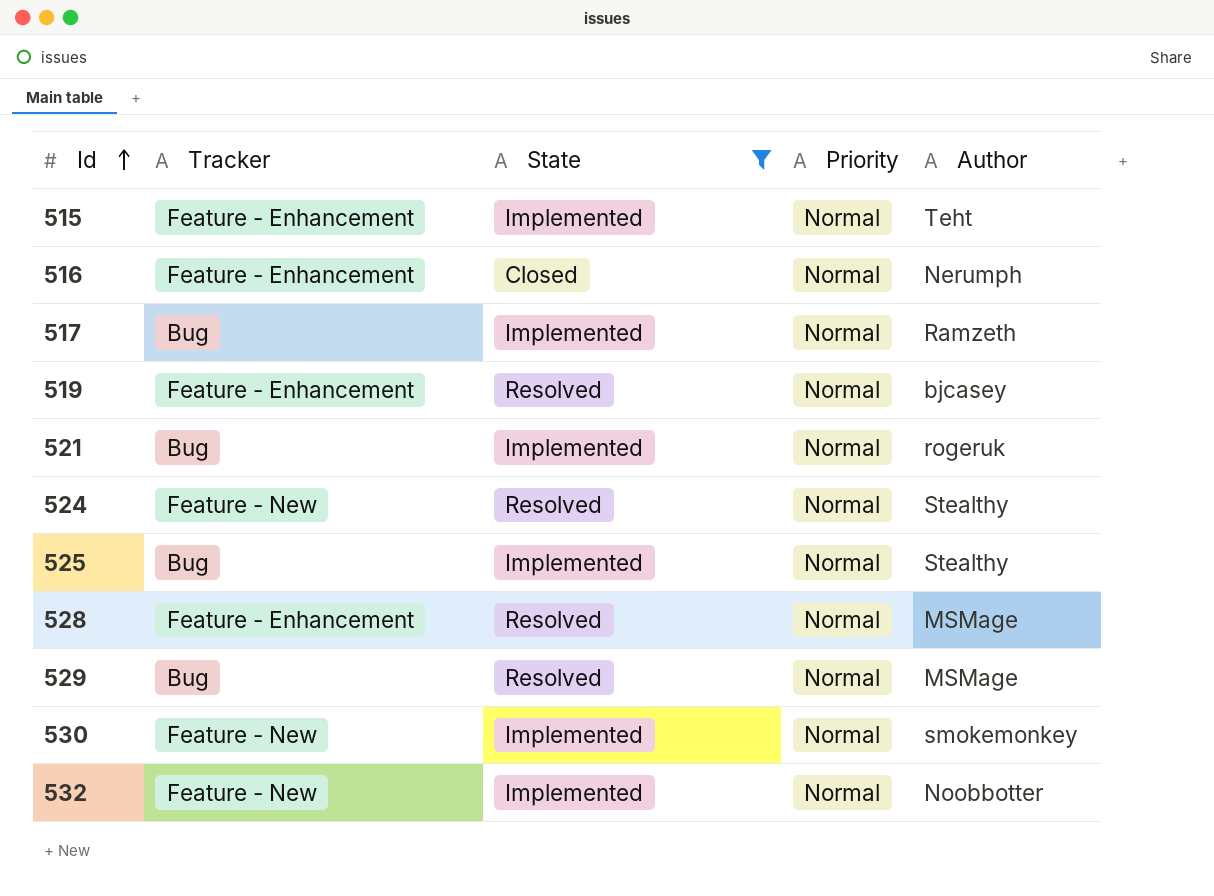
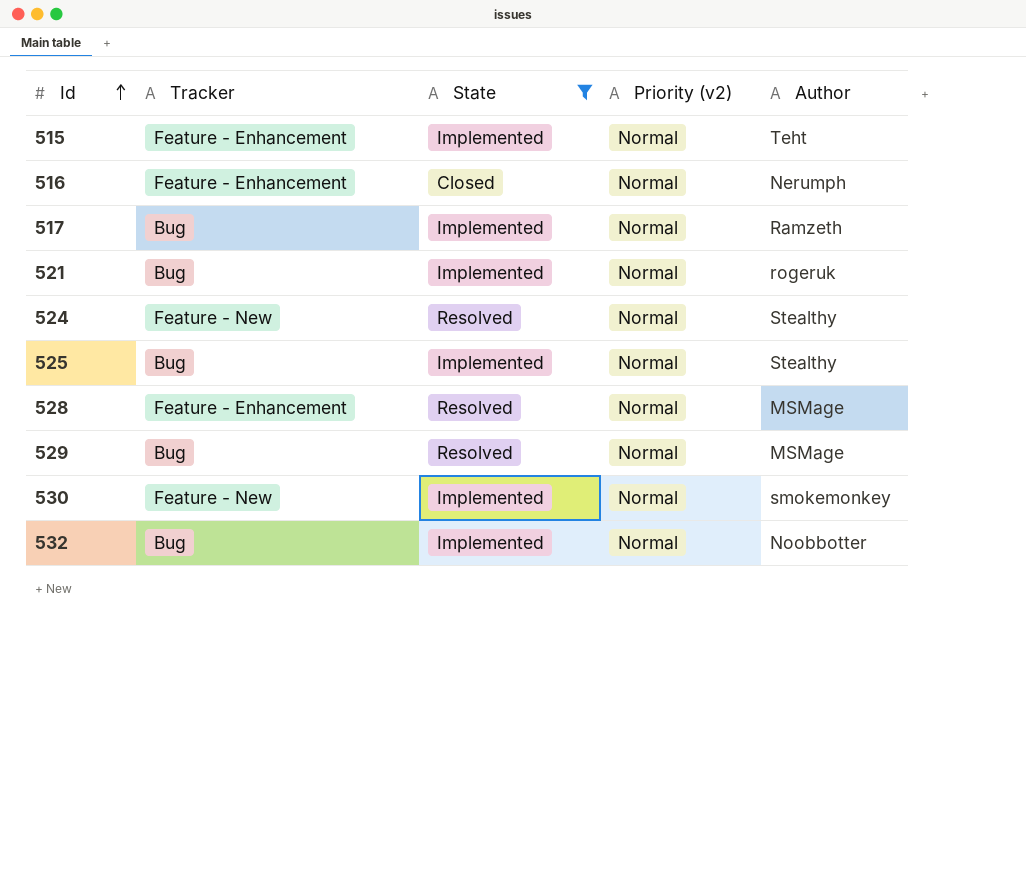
column name: Priority -> Priority (v2)
row 519: Feature - Enhancement | Resolved | Normal | bjcasey -> none
532 | Tracker: Feature - New -> Bug

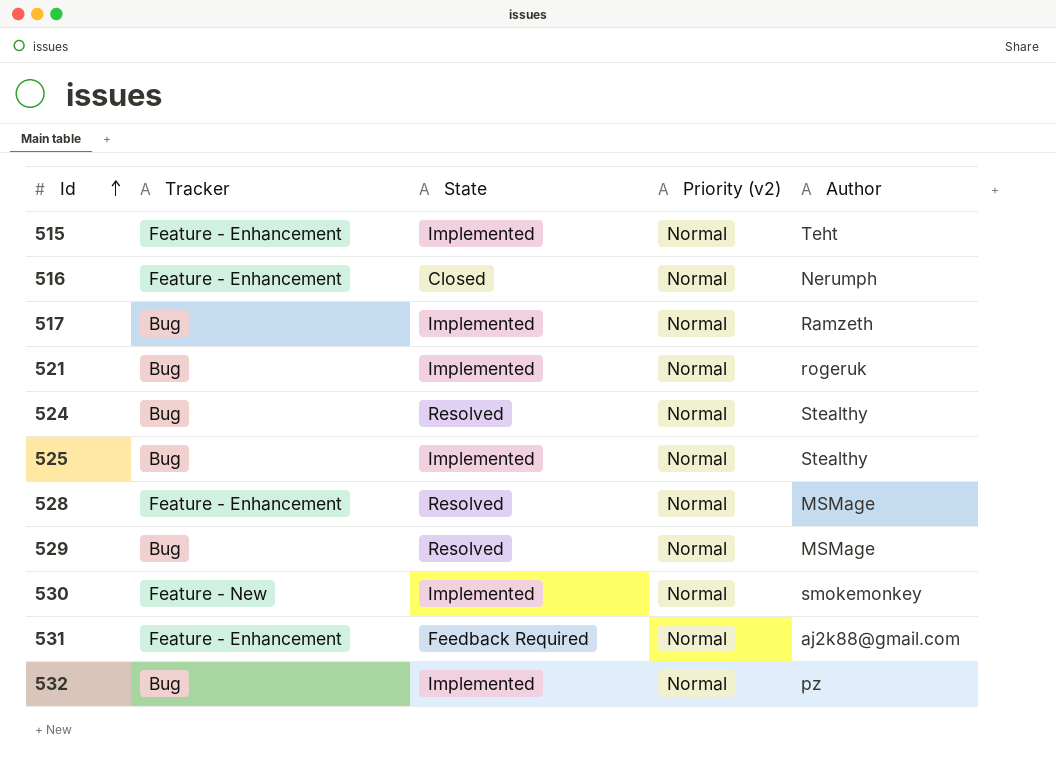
filter: State != Feedback Required -> none
524 | Tracker: Feature - New -> Bug
532 | Author: Noobbotter -> pz

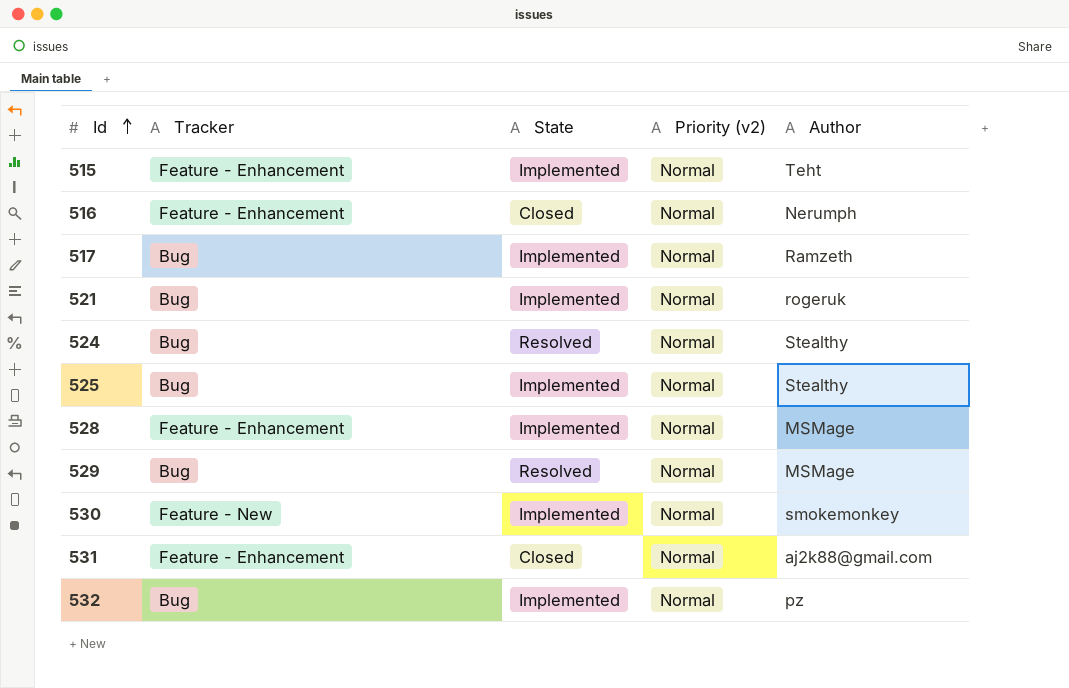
528 | State: Resolved -> Implemented
531 | State: Feedback Required -> Closed

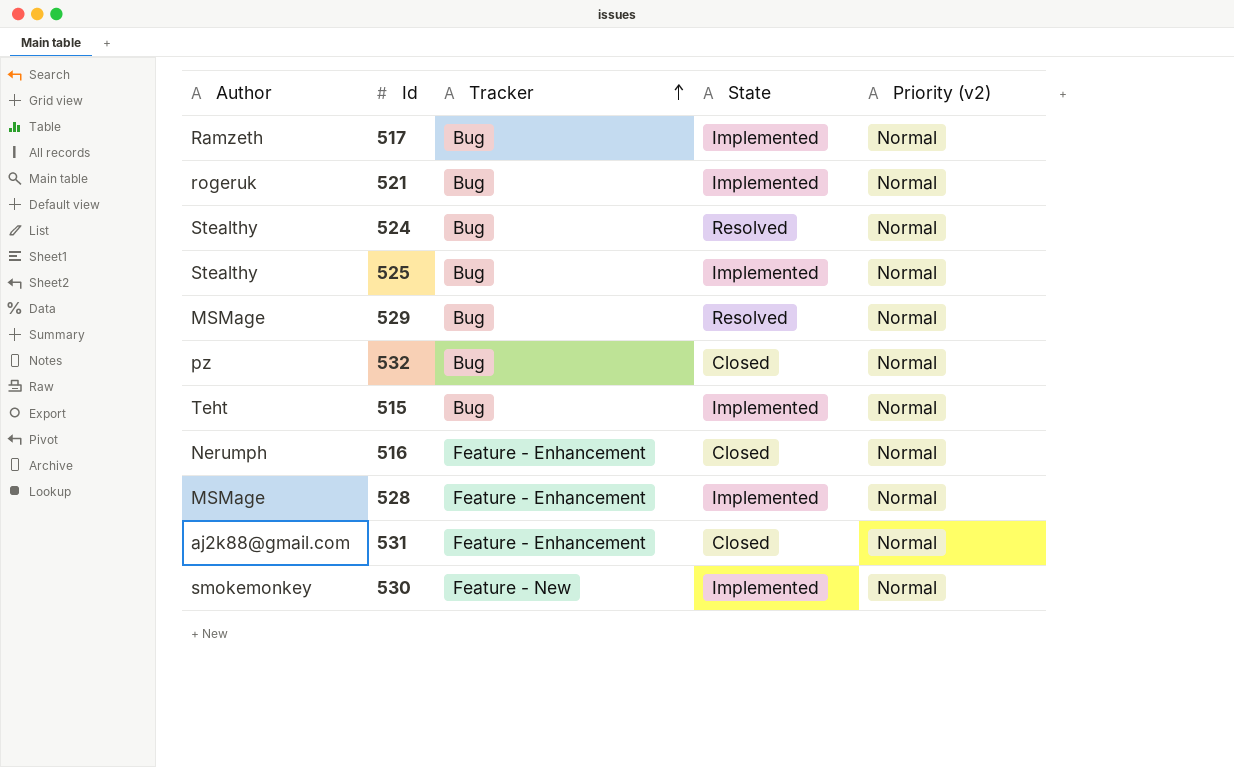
row order: Id ascending -> Tracker ascending
column Author | position: 5 -> 1
532 | State: Implemented -> Closed
515 | Tracker: Feature - Enhancement -> Bug

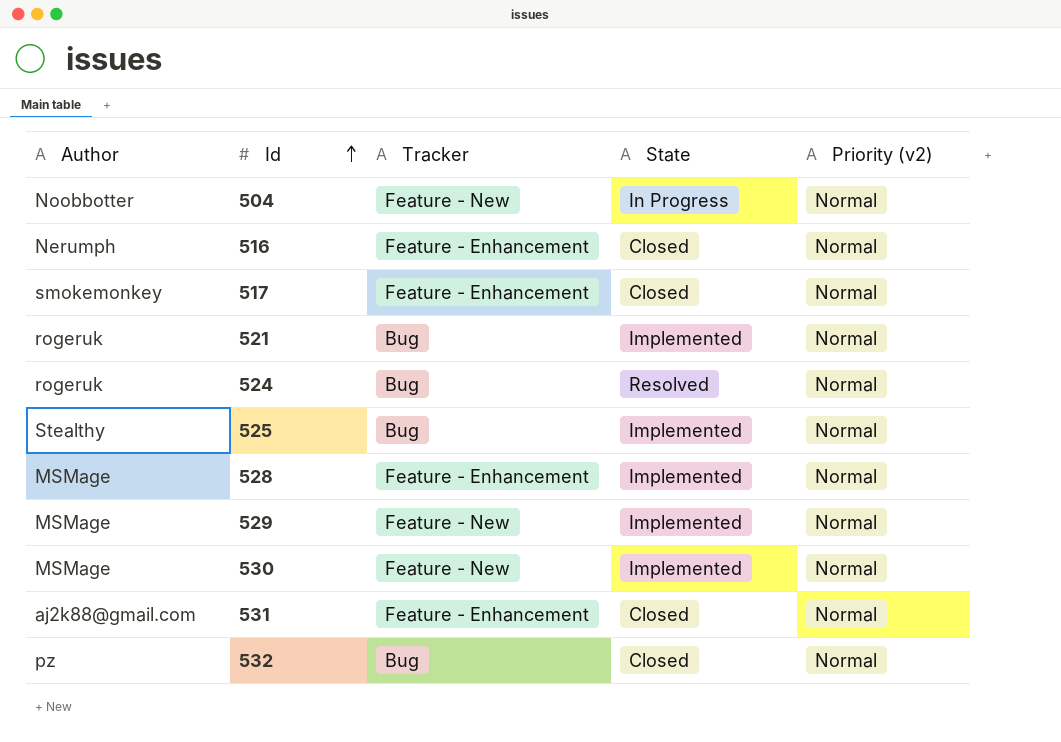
row order: Tracker ascending -> Id ascending
row 515: Teht | Bug | Implemented | Normal -> none
row 504: none -> Noobbotter | Feature - New | In Progress | Normal
517 | Author: Ramzeth -> smokemonkey
517 | Tracker: Bug -> Feature - Enhancement
517 | State: Implemented -> Closed
524 | Author: Stealthy -> rogeruk
529 | Tracker: Bug -> Feature - New
529 | State: Resolved -> Implemented
530 | Author: smokemonkey -> MSMage

